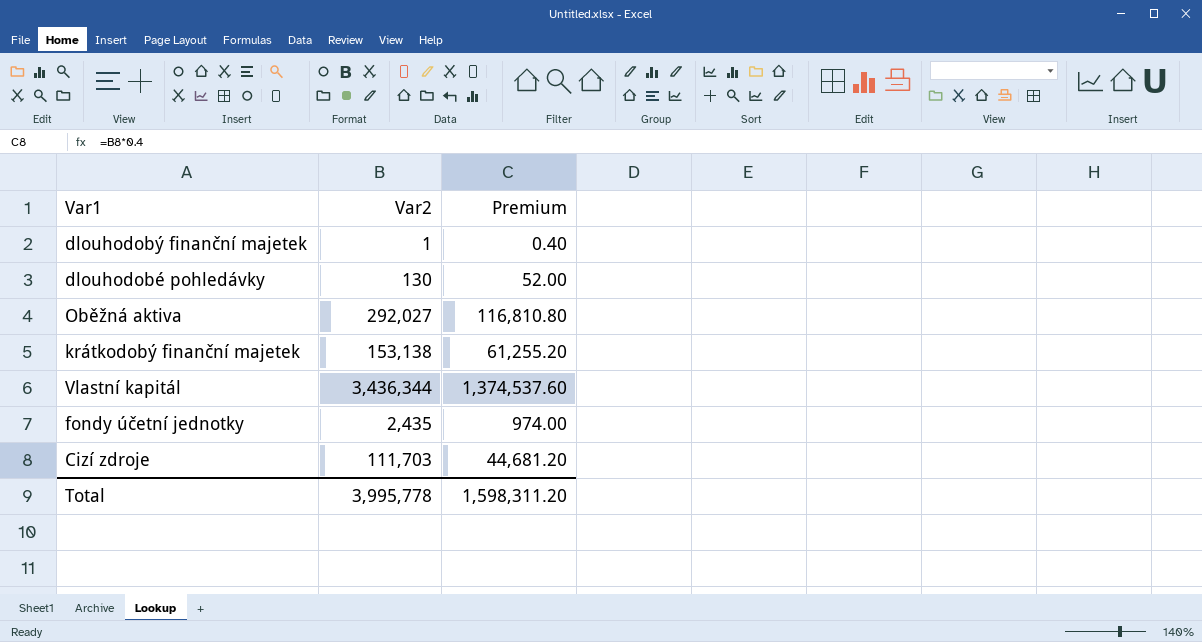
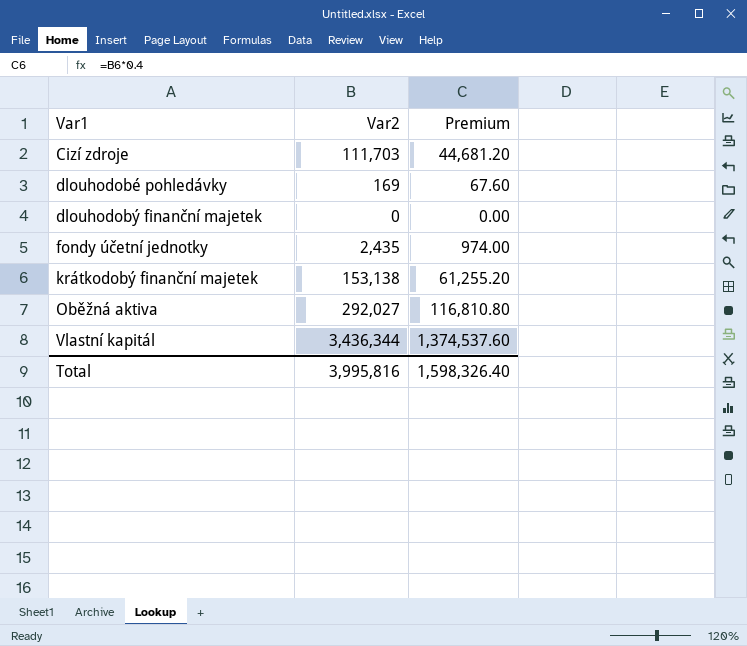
row order: none -> Var1 ascending
dlouhodobé pohledávky | Var2: 130 -> 169
dlouhodobé pohledávky | Premium: 52.00 -> 67.60
dlouhodobý finanční majetek | Var2: 1 -> 0
dlouhodobý finanční majetek | Premium: 0.40 -> 0.00
Total | Var2: 3,995,778 -> 3,995,816
Total | Premium: 1,598,311.20 -> 1,598,326.40

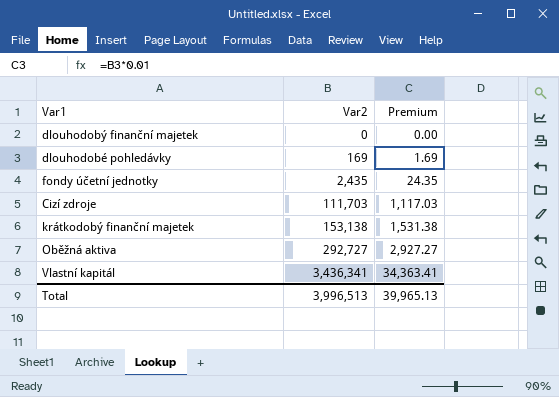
row order: Var1 ascending -> Var2 ascending
column Premium | formula: [Var2] * 0.4 -> [Var2] * 0.01
Oběžná aktiva | Var2: 292,027 -> 292,727
Vlastní kapitál | Var2: 3,436,344 -> 3,436,341
Total | Var2: 3,995,816 -> 3,996,513
Total | Premium: 1,598,326.40 -> 39,965.13

